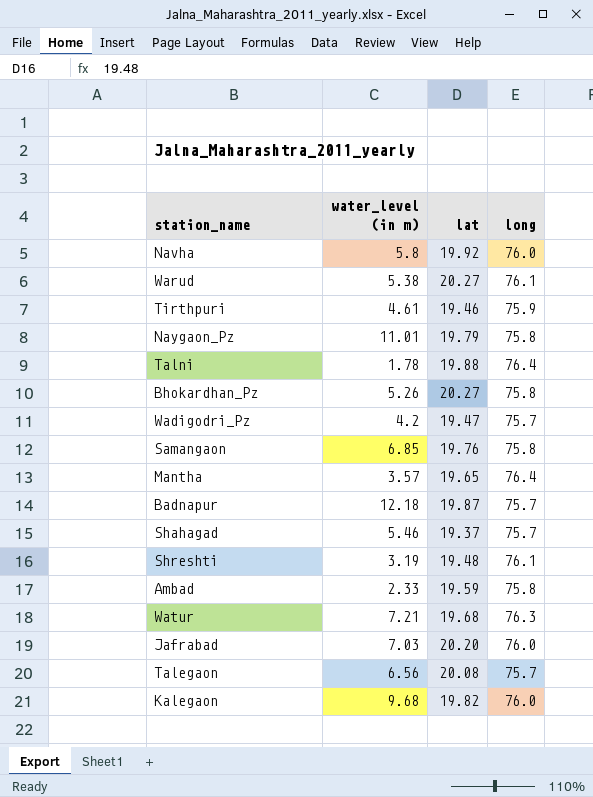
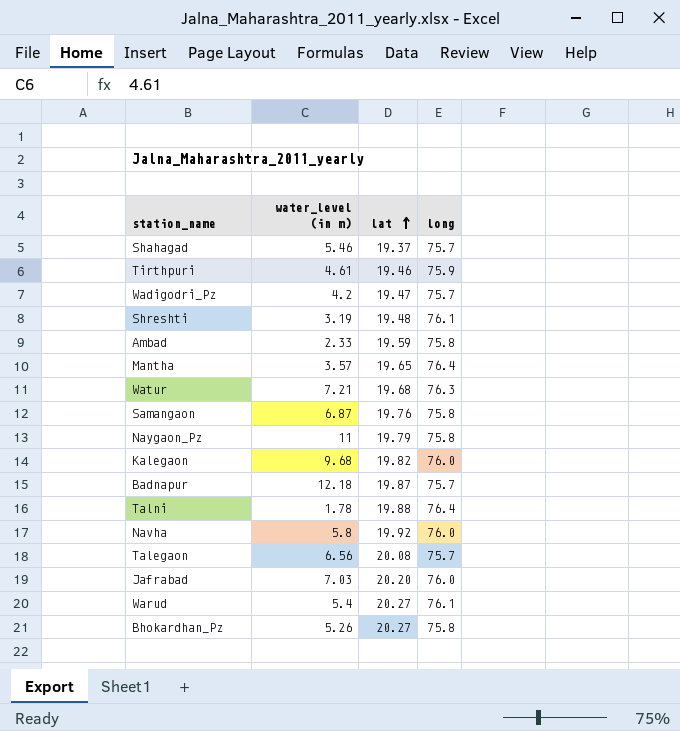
row order: none -> lat ascending
Samangaon | water_level (in m): 6.85 -> 6.87
Naygaon_Pz | water_level (in m): 11.01 -> 11
Warud | water_level (in m): 5.38 -> 5.4

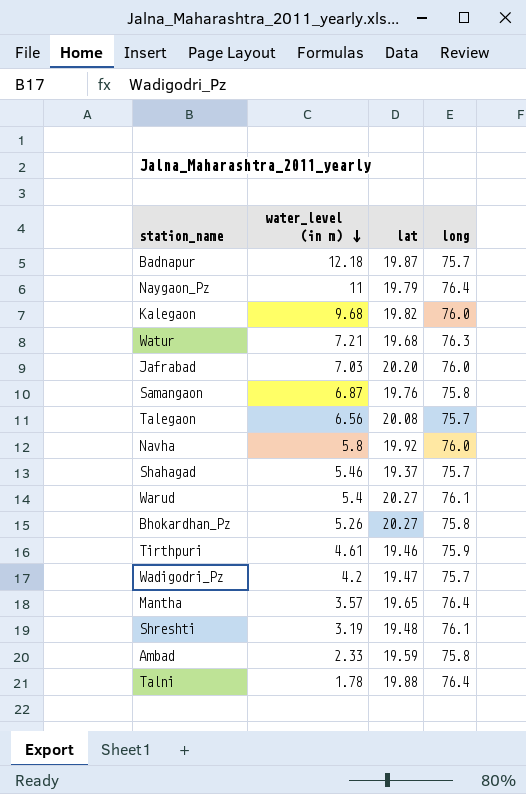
row order: lat ascending -> water_level (in m) descending
Naygaon_Pz | long: 75.8 -> 76.4

